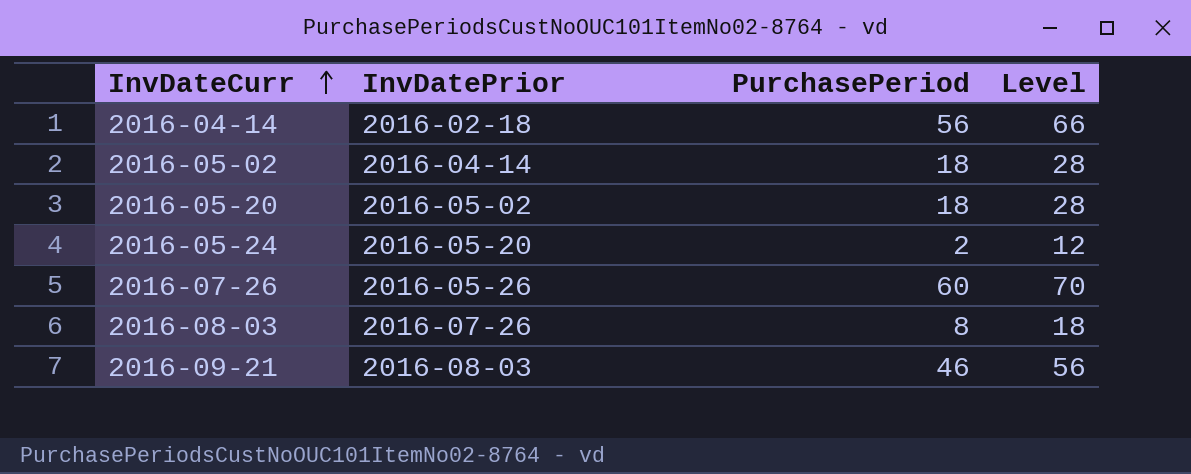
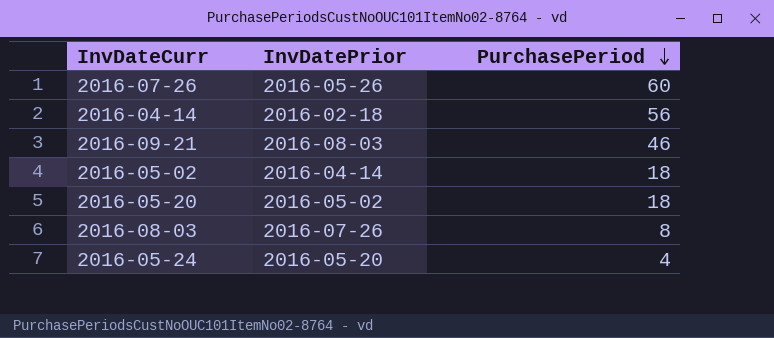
row order: InvDateCurr ascending -> PurchasePeriod descending
column Level | formula: [PurchasePeriod] + 10 -> none
2016-05-24 | PurchasePeriod: 2 -> 4

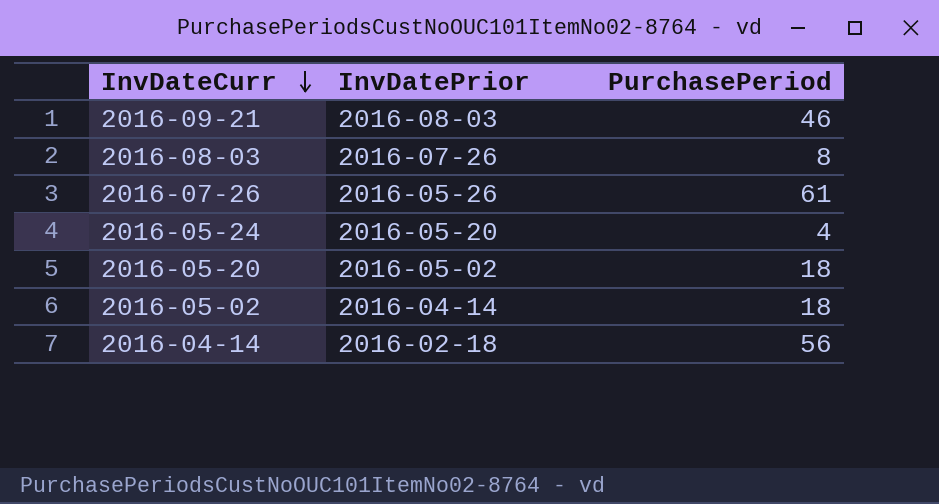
row order: PurchasePeriod descending -> InvDateCurr descending
2016-07-26 | PurchasePeriod: 60 -> 61

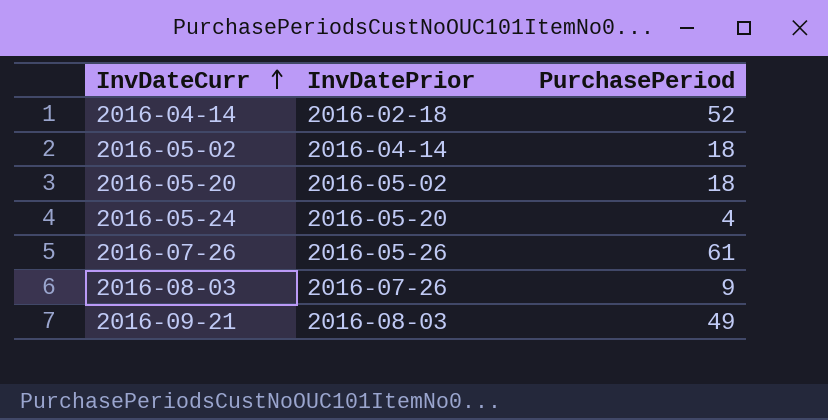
row order: InvDateCurr descending -> InvDateCurr ascending
2016-04-14 | PurchasePeriod: 56 -> 52
2016-08-03 | PurchasePeriod: 8 -> 9
2016-09-21 | PurchasePeriod: 46 -> 49

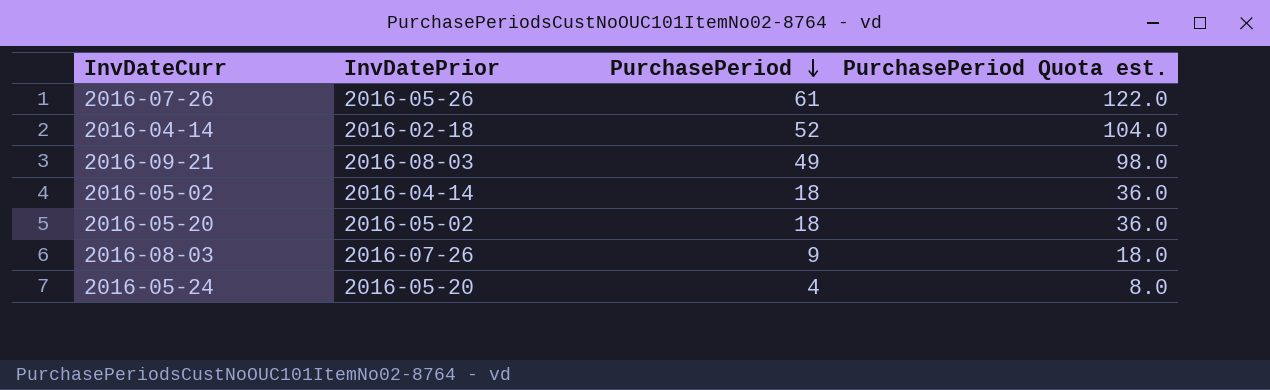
row order: InvDateCurr ascending -> PurchasePeriod descending
column PurchasePeriod Quota est. | formula: none -> [PurchasePeriod] * 2

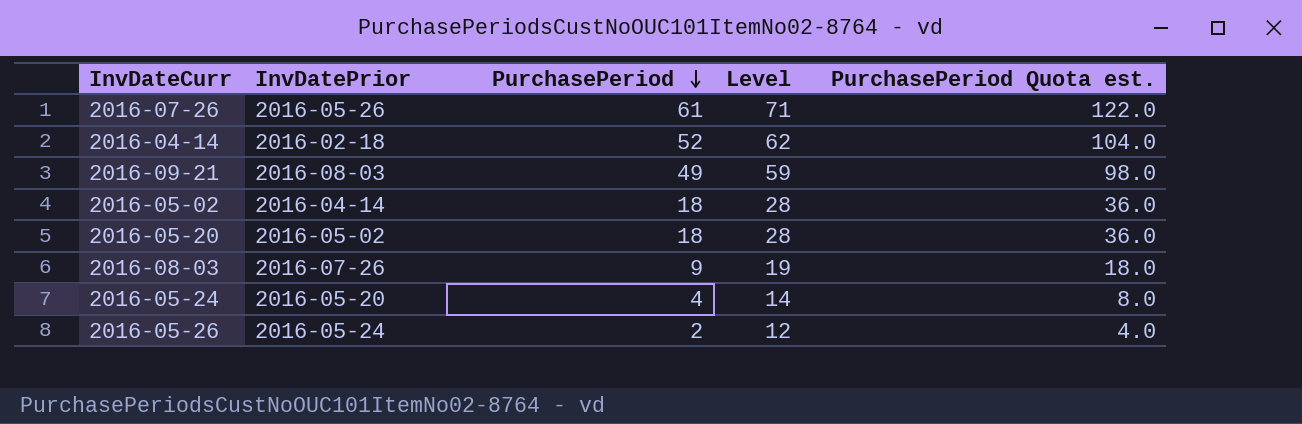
column Level | formula: none -> [PurchasePeriod] + 10
row 2016-05-26: none -> 2016-05-24 | 2 | 12 | 4.0

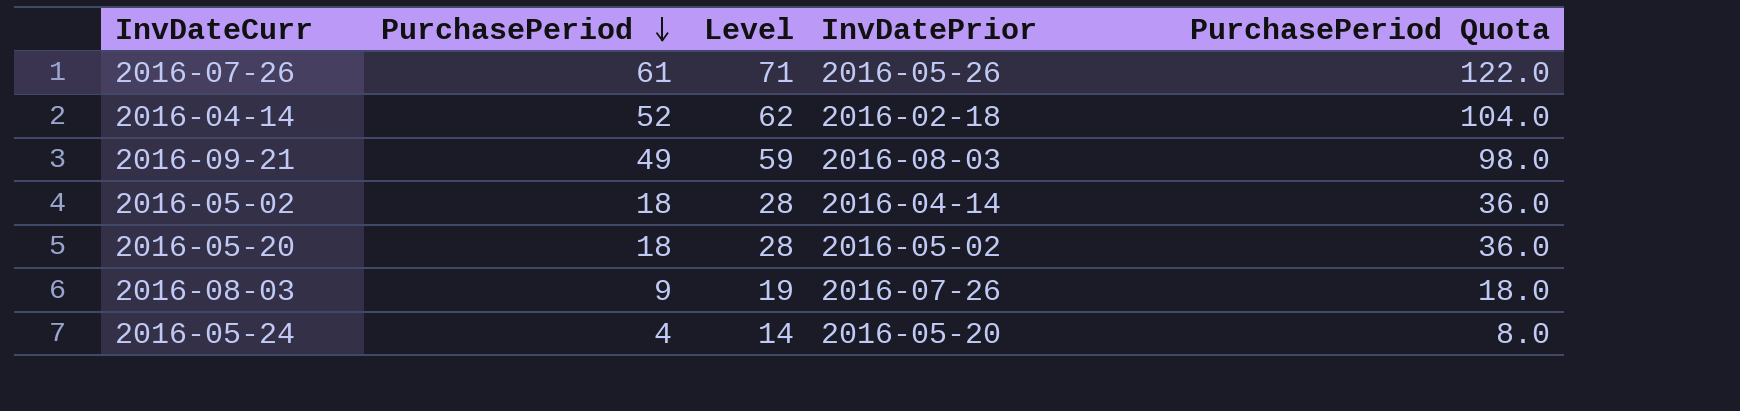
column InvDatePrior | position: 2 -> 4
column name: PurchasePeriod Quota est. -> PurchasePeriod Quota
row 2016-05-26: 2016-05-24 | 2 | 12 | 4.0 -> none

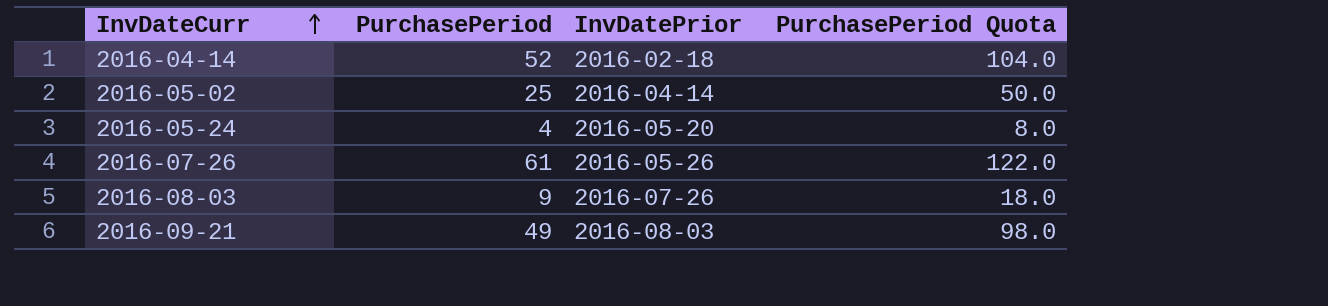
row order: PurchasePeriod descending -> InvDateCurr ascending
column Level | formula: [PurchasePeriod] + 10 -> none
row 2016-05-20: 18 | 28 | 2016-05-02 | 36.0 -> none
2016-05-02 | PurchasePeriod: 18 -> 25
2016-05-02 | PurchasePeriod Quota: 36.0 -> 50.0

